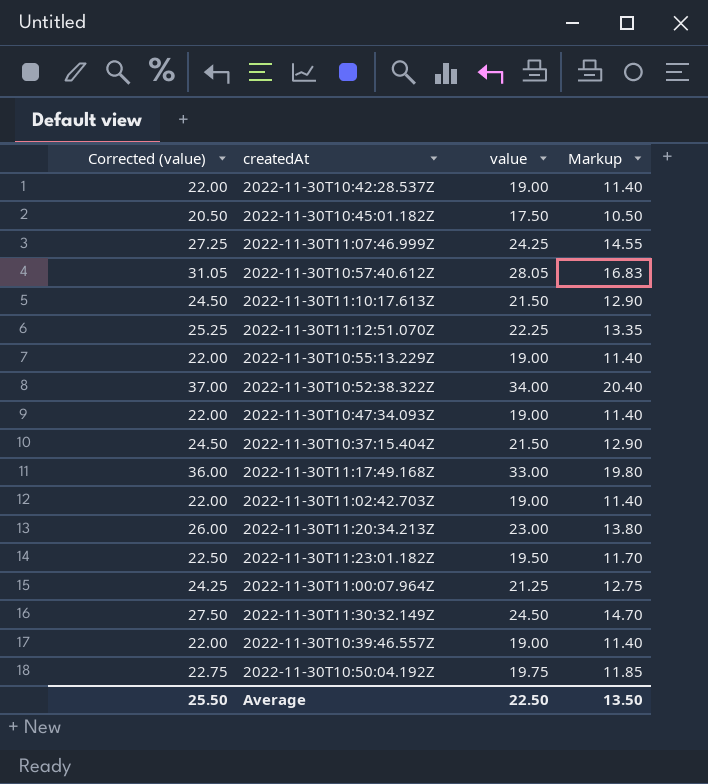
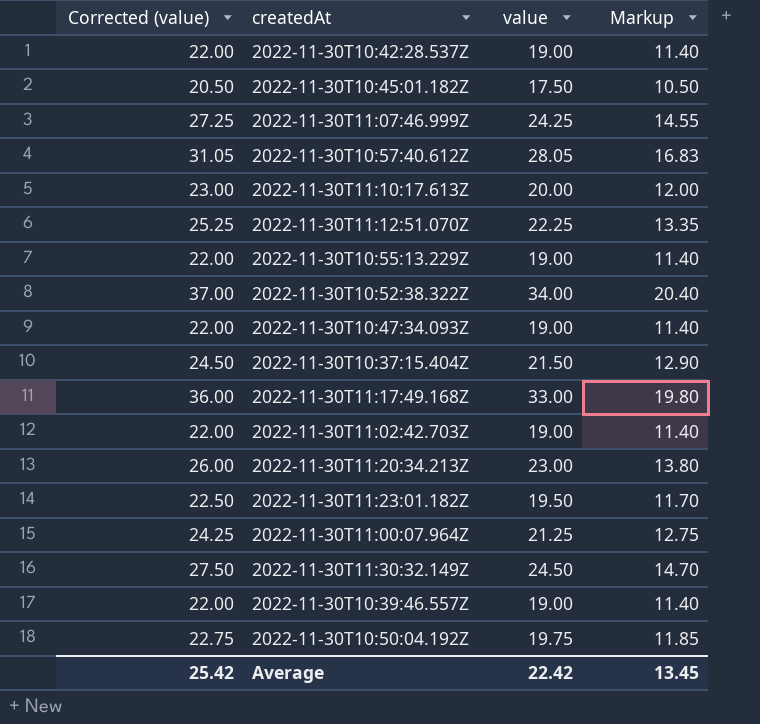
2022-11-30T11:10:17.613Z | Corrected (value): 24.50 -> 23.00
2022-11-30T11:10:17.613Z | value: 21.50 -> 20.00
2022-11-30T11:10:17.613Z | Markup: 12.90 -> 12.00
Average | Corrected (value): 25.50 -> 25.42
Average | value: 22.50 -> 22.42
Average | Markup: 13.50 -> 13.45

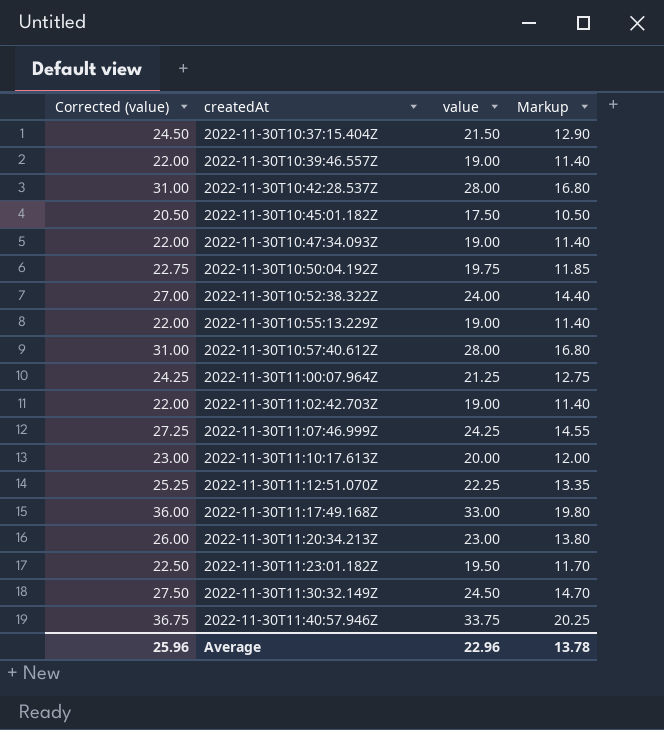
row order: none -> createdAt ascending
2022-11-30T10:42:28.537Z | Corrected (value): 22.00 -> 31.00
2022-11-30T10:42:28.537Z | value: 19.00 -> 28.00
2022-11-30T10:42:28.537Z | Markup: 11.40 -> 16.80
2022-11-30T10:52:38.322Z | Corrected (value): 37.00 -> 27.00
2022-11-30T10:52:38.322Z | value: 34.00 -> 24.00
2022-11-30T10:52:38.322Z | Markup: 20.40 -> 14.40
2022-11-30T10:57:40.612Z | Corrected (value): 31.05 -> 31.00
2022-11-30T10:57:40.612Z | value: 28.05 -> 28.00
2022-11-30T10:57:40.612Z | Markup: 16.83 -> 16.80
row 2022-11-30T11:40:57.946Z: none -> 36.75 | 33.75 | 20.25
Average | Corrected (value): 25.42 -> 25.96
Average | value: 22.42 -> 22.96
Average | Markup: 13.45 -> 13.78

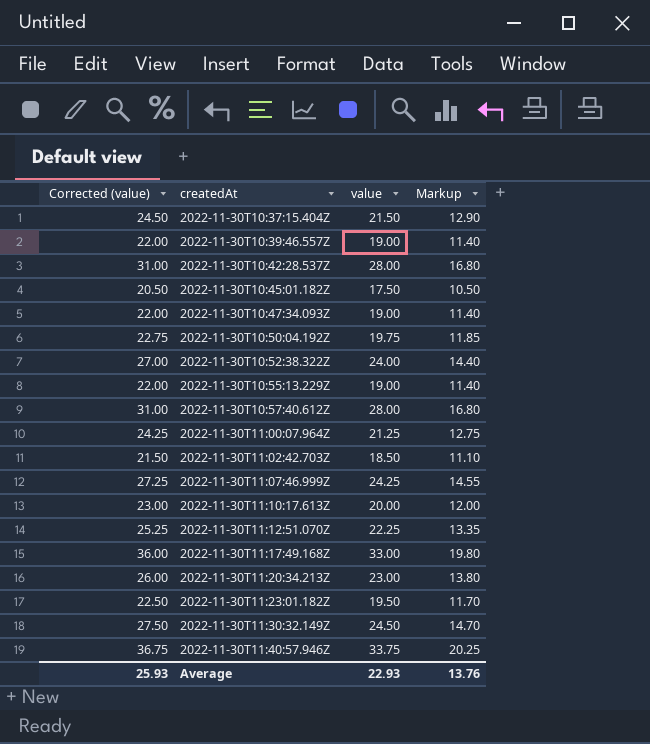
2022-11-30T11:02:42.703Z | Corrected (value): 22.00 -> 21.50
2022-11-30T11:02:42.703Z | value: 19.00 -> 18.50
2022-11-30T11:02:42.703Z | Markup: 11.40 -> 11.10
Average | Corrected (value): 25.96 -> 25.93
Average | value: 22.96 -> 22.93
Average | Markup: 13.78 -> 13.76

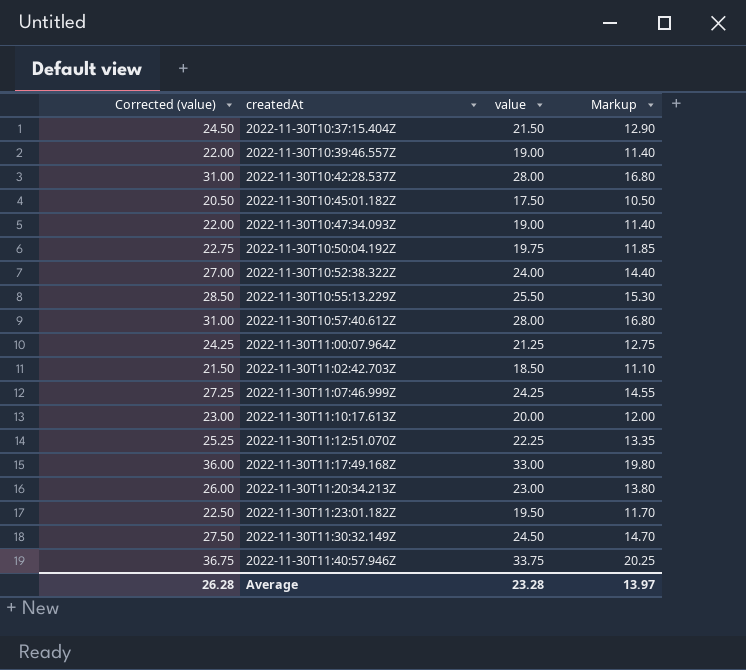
2022-11-30T10:55:13.229Z | Corrected (value): 22.00 -> 28.50
2022-11-30T10:55:13.229Z | value: 19.00 -> 25.50
2022-11-30T10:55:13.229Z | Markup: 11.40 -> 15.30
Average | Corrected (value): 25.93 -> 26.28
Average | value: 22.93 -> 23.28
Average | Markup: 13.76 -> 13.97

